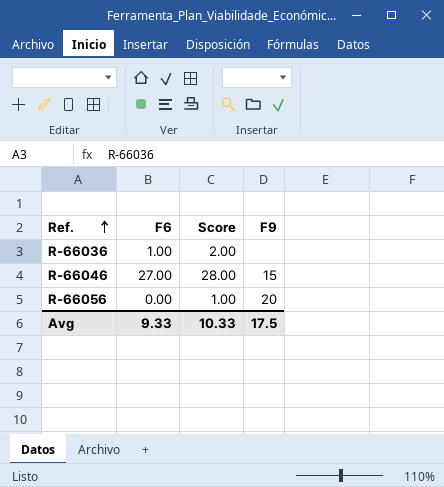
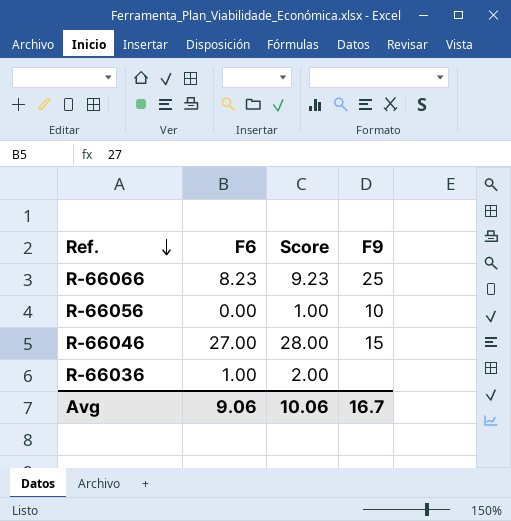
row order: Ref. ascending -> Ref. descending
row R-66066: none -> 8.23 | 9.23 | 25
R-66056 | F9: 20 -> 10
Avg | F6: 9.33 -> 9.06
Avg | Score: 10.33 -> 10.06
Avg | F9: 17.5 -> 16.7

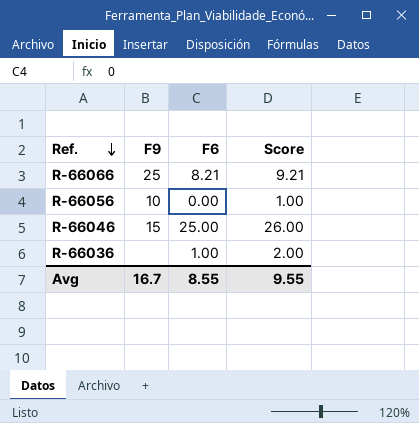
column F9 | position: 4 -> 2
R-66066 | F6: 8.23 -> 8.21
R-66066 | Score: 9.23 -> 9.21
R-66046 | F6: 27.00 -> 25.00
R-66046 | Score: 28.00 -> 26.00
Avg | F6: 9.06 -> 8.55
Avg | Score: 10.06 -> 9.55

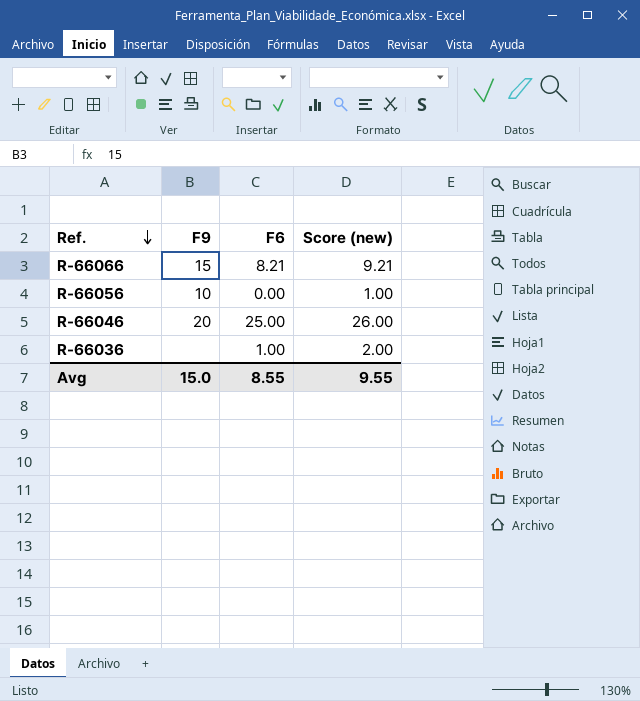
column name: Score -> Score (new)
R-66066 | F9: 25 -> 15
R-66046 | F9: 15 -> 20
Avg | F9: 16.7 -> 15.0

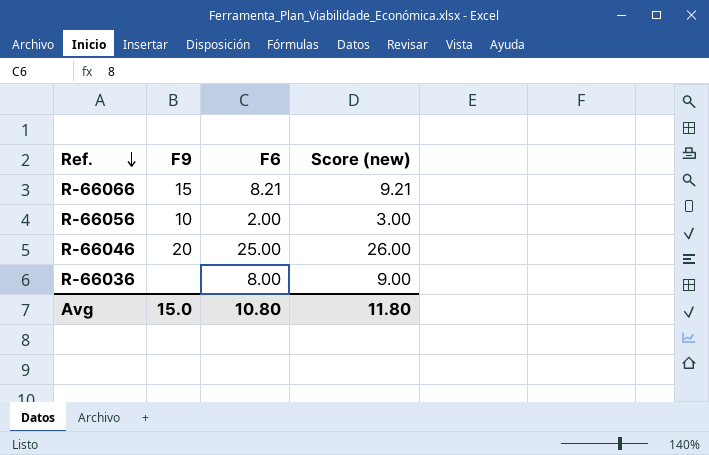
R-66056 | F6: 0.00 -> 2.00
R-66056 | Score (new): 1.00 -> 3.00
R-66036 | F6: 1.00 -> 8.00
R-66036 | Score (new): 2.00 -> 9.00
Avg | F6: 8.55 -> 10.80
Avg | Score (new): 9.55 -> 11.80

